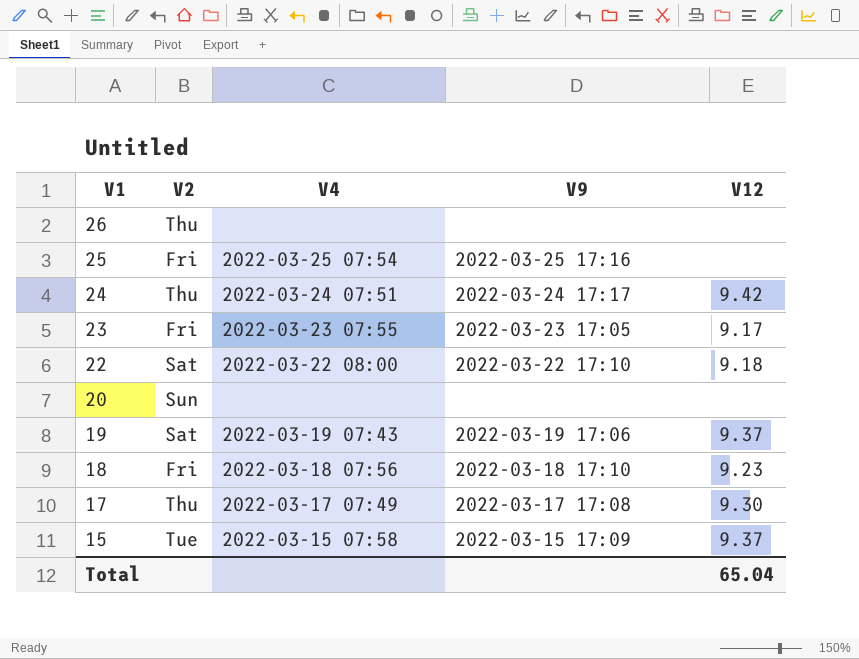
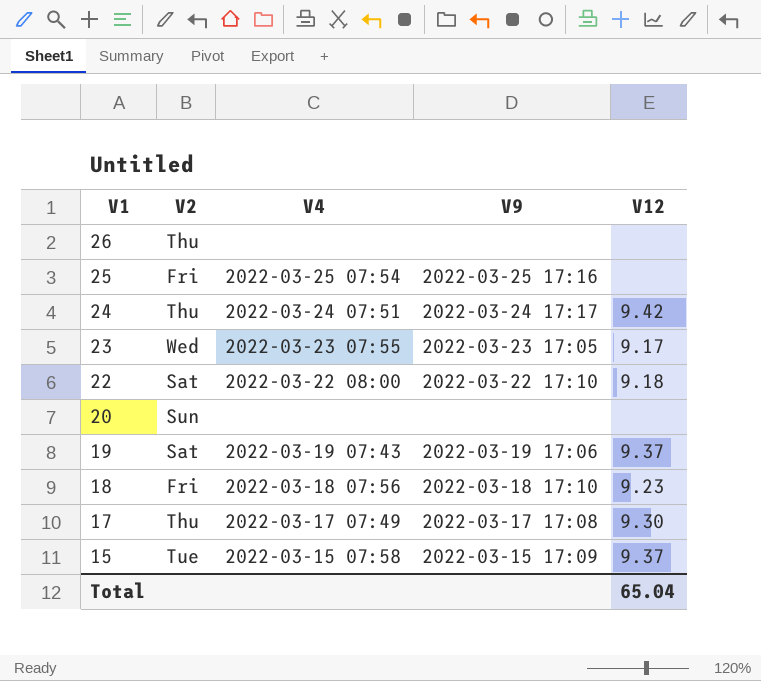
23 | V2: Fri -> Wed

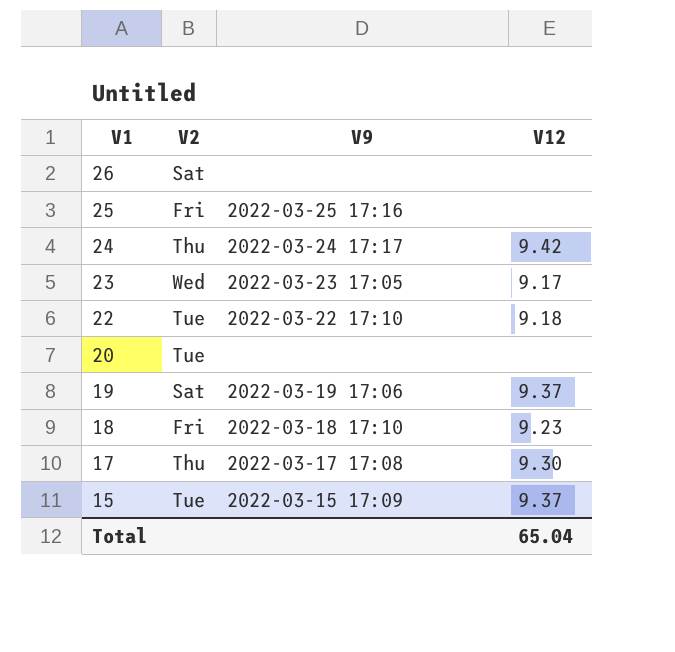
column V4 | position: 3 -> none
26 | V2: Thu -> Sat
22 | V2: Sat -> Tue
20 | V2: Sun -> Tue

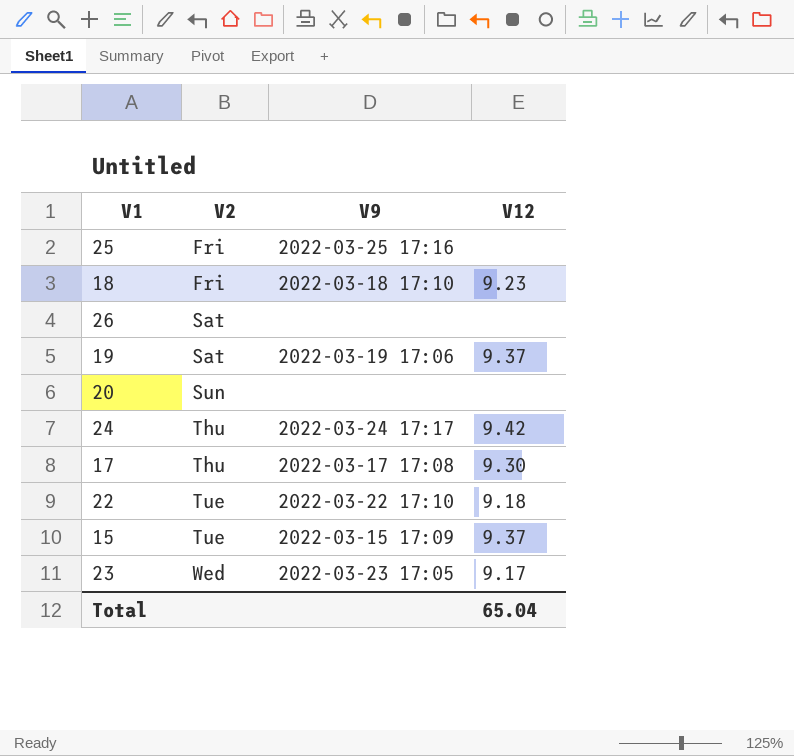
row order: V1 descending -> V2 ascending
20 | V2: Tue -> Sun

